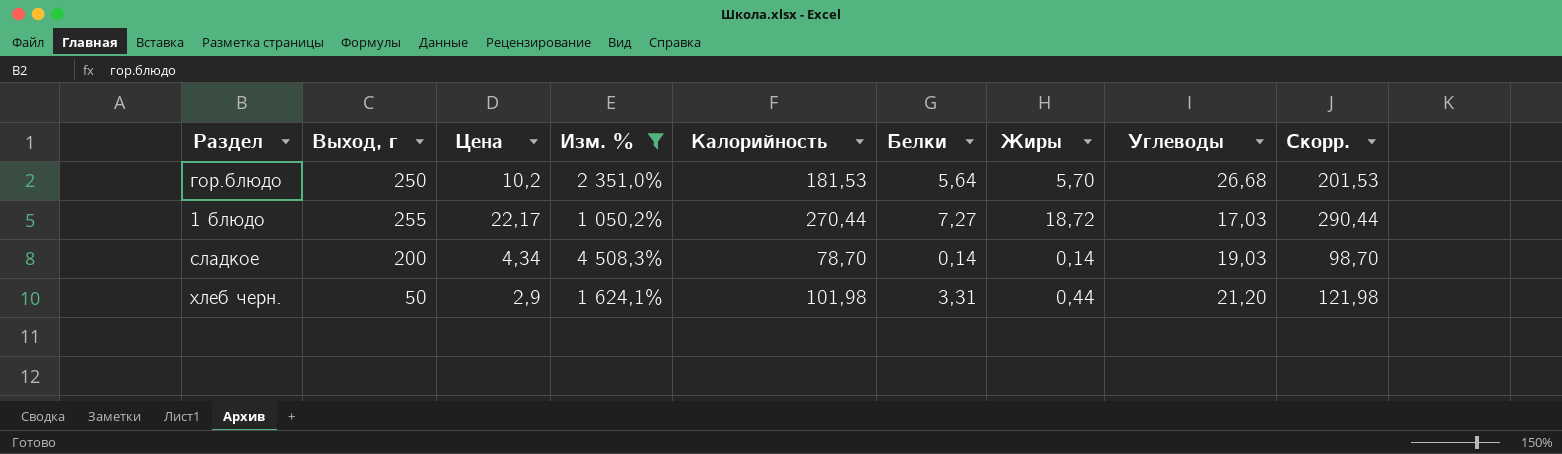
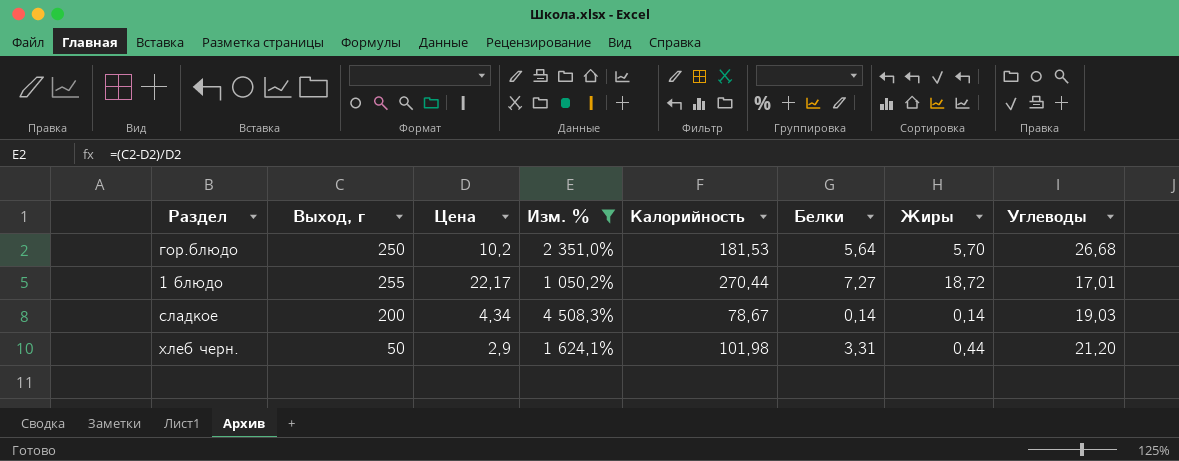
column Скорр. | formula: [Калорийность] + 20 -> none
1 блюдо | Углеводы: 17,03 -> 17,01
сладкое | Калорийность: 78,70 -> 78,67

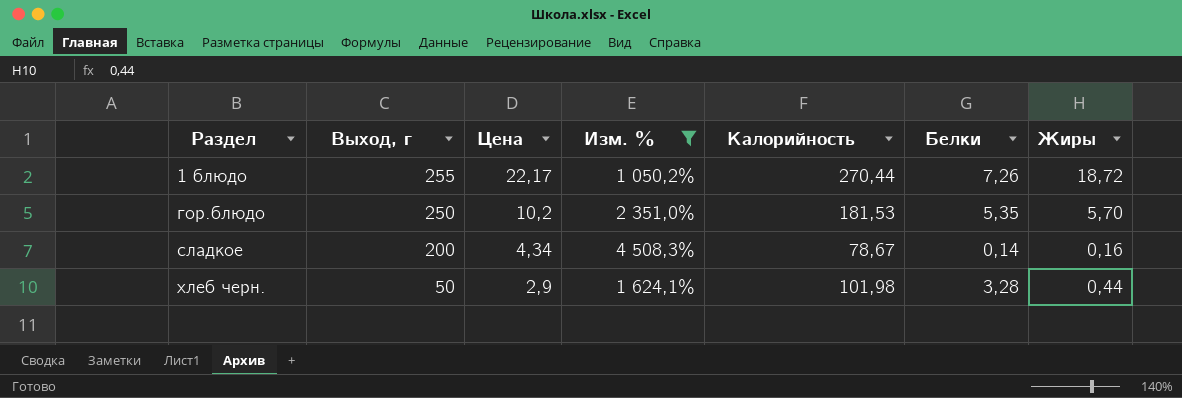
row order: none -> Раздел ascending
column Углеводы | position: 8 -> none
1 блюдо | Белки: 7,27 -> 7,26
гор.блюдо | Белки: 5,64 -> 5,35
сладкое | Жиры: 0,14 -> 0,16
хлеб черн. | Белки: 3,31 -> 3,28

